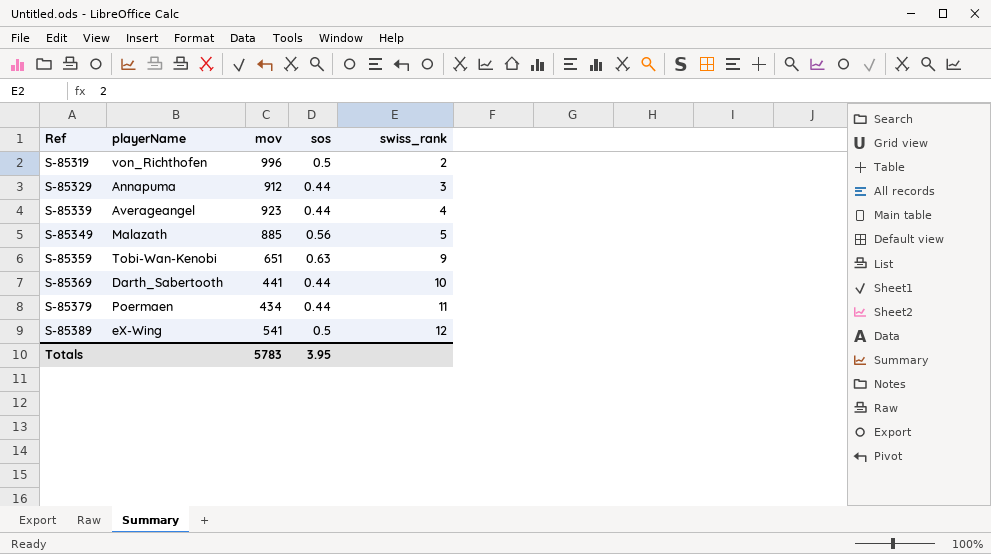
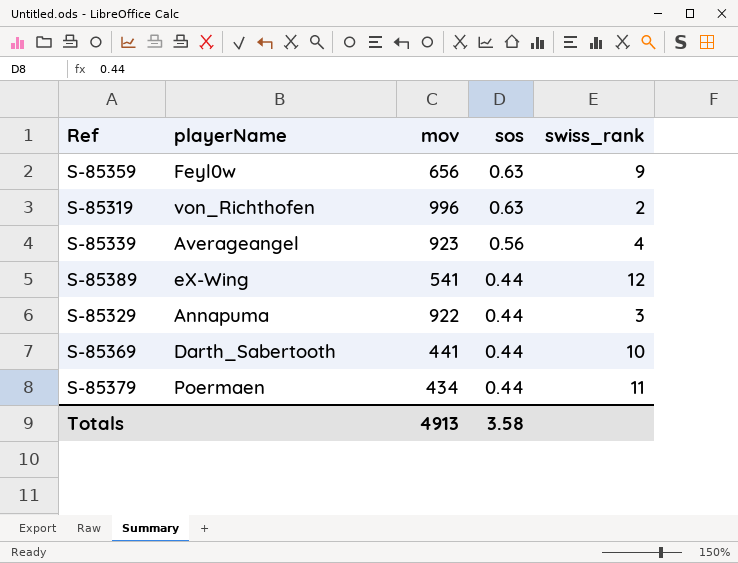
row order: Ref ascending -> sos descending
row S-85349: Malazath | 885 | 0.56 | 5 -> none
S-85359 | playerName: Tobi-Wan-Kenobi -> Feyl0w
S-85359 | mov: 651 -> 656
S-85319 | sos: 0.5 -> 0.63
S-85339 | sos: 0.44 -> 0.56
S-85389 | sos: 0.5 -> 0.44
S-85329 | mov: 912 -> 922
Totals | mov: 5783 -> 4913
Totals | sos: 3.95 -> 3.58

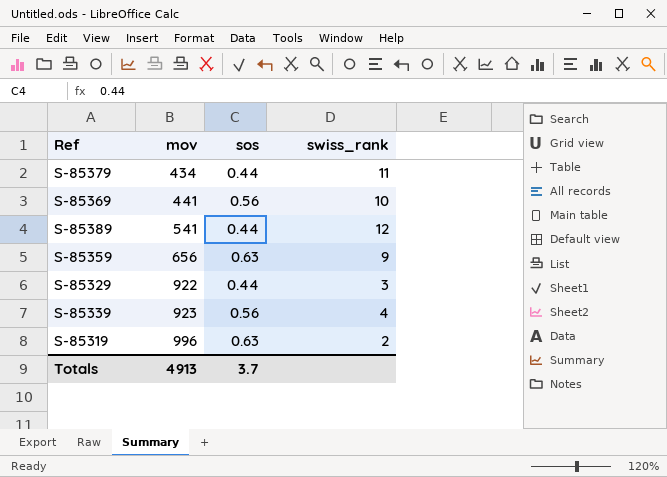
row order: sos descending -> mov ascending
column playerName | position: 2 -> none
S-85369 | sos: 0.44 -> 0.56
Totals | sos: 3.58 -> 3.7

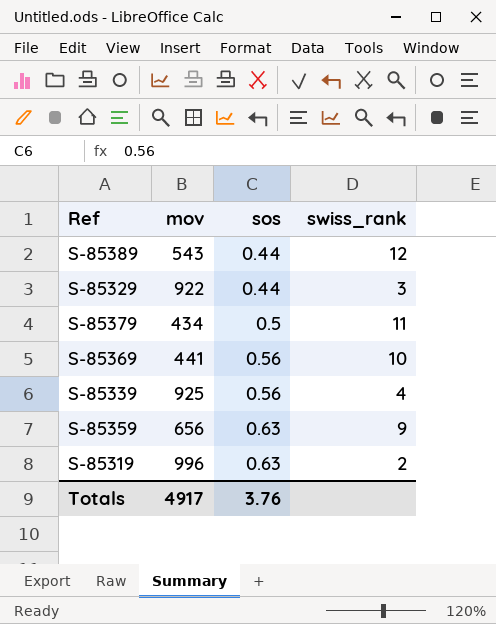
row order: mov ascending -> sos ascending
S-85389 | mov: 541 -> 543
S-85379 | sos: 0.44 -> 0.5
S-85339 | mov: 923 -> 925
Totals | mov: 4913 -> 4917
Totals | sos: 3.7 -> 3.76

